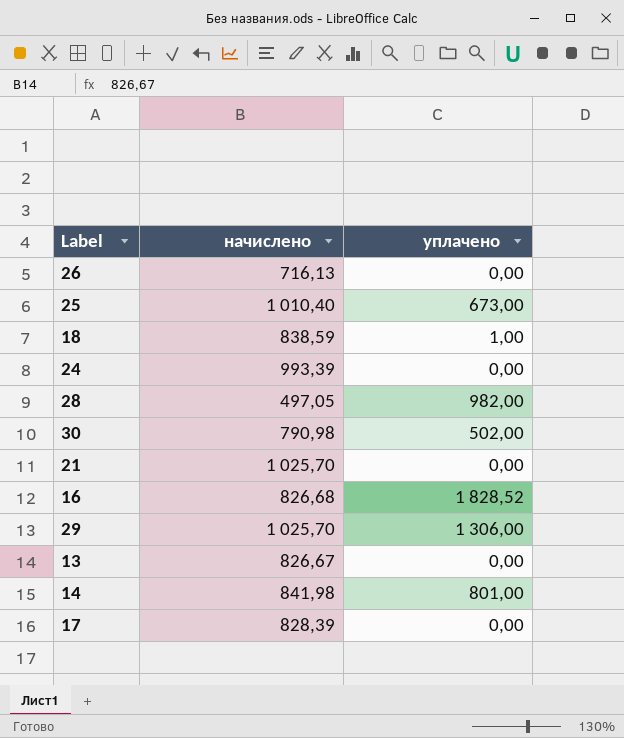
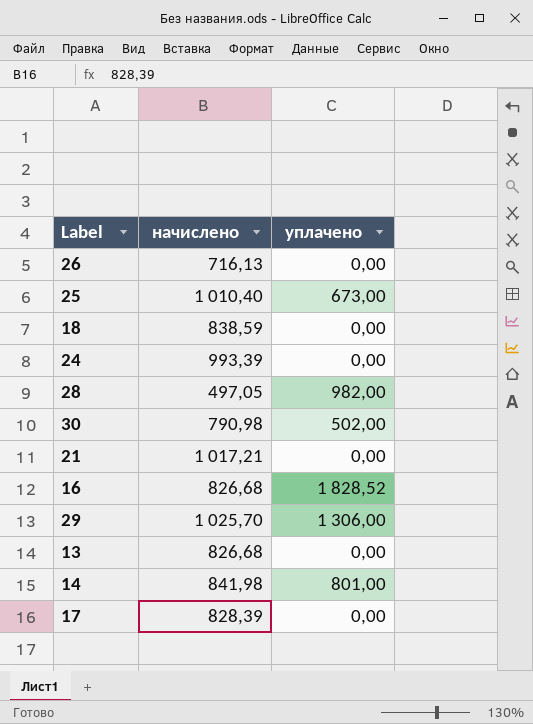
18 | уплачено: 1,00 -> 0,00
21 | начислено: 1 025,70 -> 1 017,21
13 | начислено: 826,67 -> 826,68

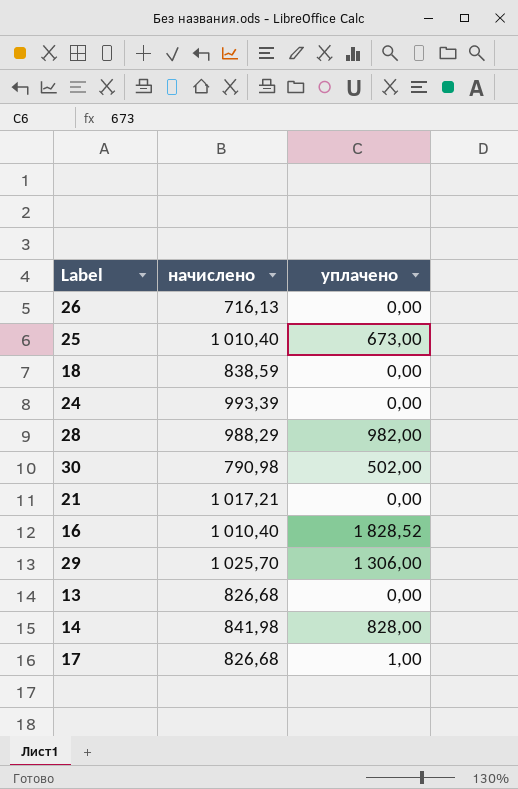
28 | начислено: 497,05 -> 988,29
16 | начислено: 826,68 -> 1 010,40
14 | уплачено: 801,00 -> 828,00
17 | начислено: 828,39 -> 826,68
17 | уплачено: 0,00 -> 1,00

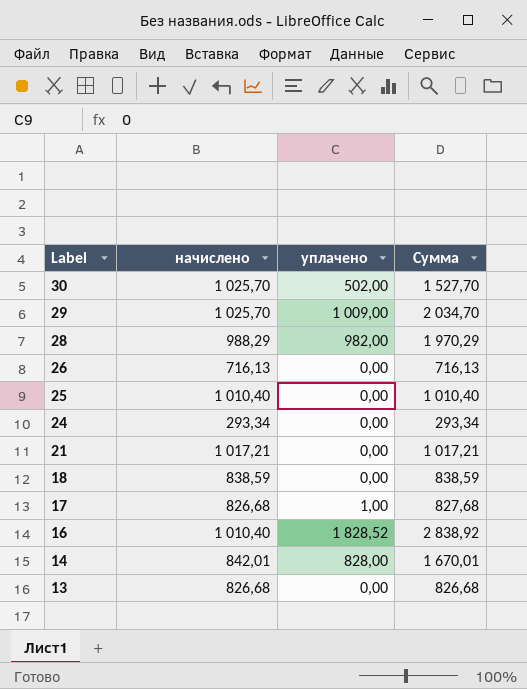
row order: none -> Label descending
column Сумма | formula: none -> [начислено] + [уплачено]
30 | начислено: 790,98 -> 1 025,70
29 | уплачено: 1 306,00 -> 1 009,00
25 | уплачено: 673,00 -> 0,00
24 | начислено: 993,39 -> 293,34
14 | начислено: 841,98 -> 842,01

